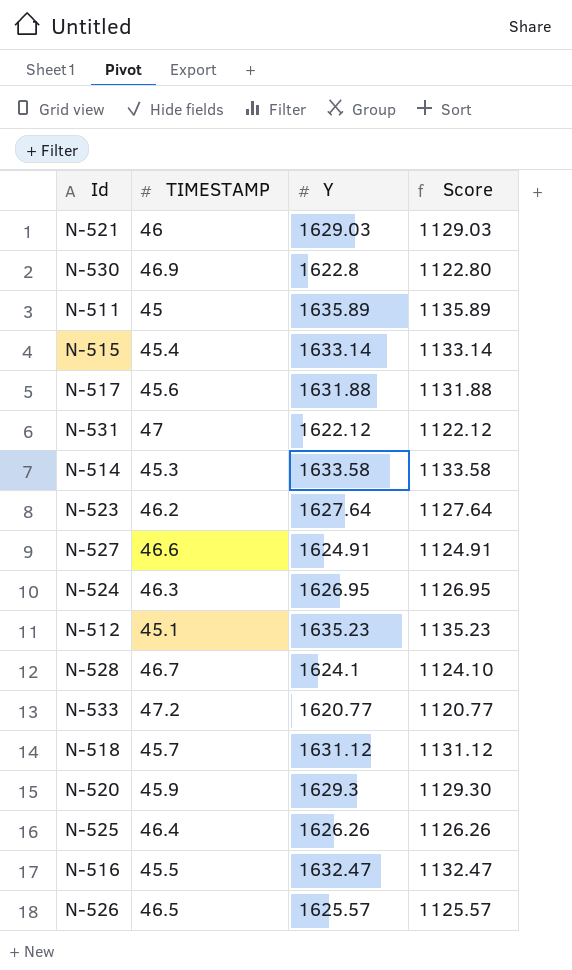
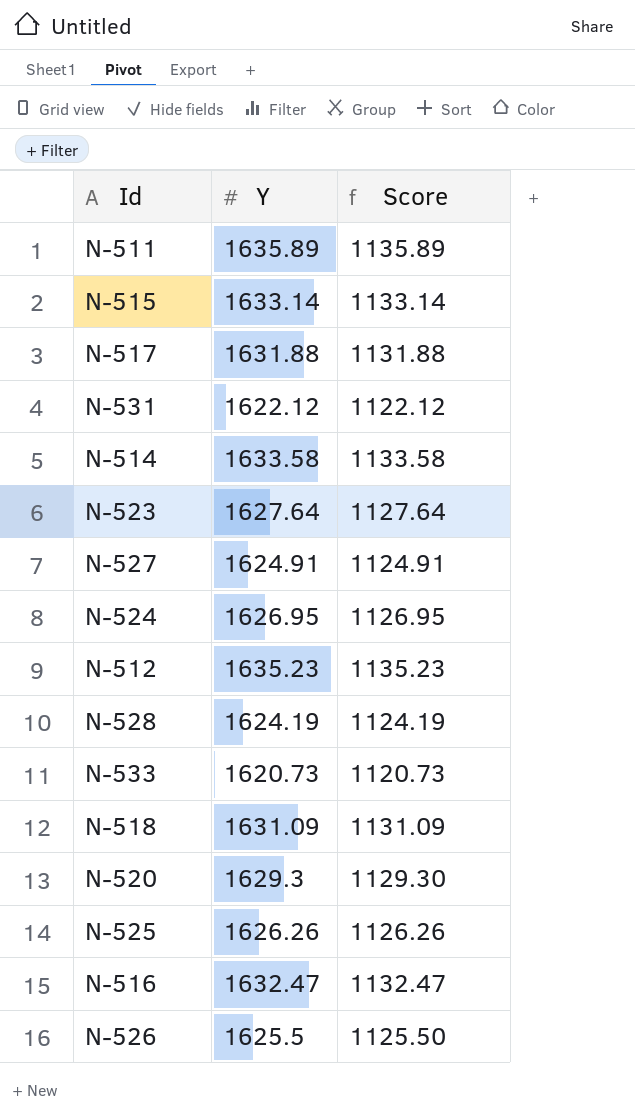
column TIMESTAMP | position: 2 -> none
row N-521: 46 | 1629.03 | 1129.03 -> none
row N-530: 46.9 | 1622.8 | 1122.80 -> none
N-528 | Y: 1624.1 -> 1624.19
N-528 | Score: 1124.10 -> 1124.19
N-533 | Y: 1620.77 -> 1620.73
N-533 | Score: 1120.77 -> 1120.73
N-518 | Y: 1631.12 -> 1631.09
N-518 | Score: 1131.12 -> 1131.09
N-526 | Y: 1625.57 -> 1625.5
N-526 | Score: 1125.57 -> 1125.50

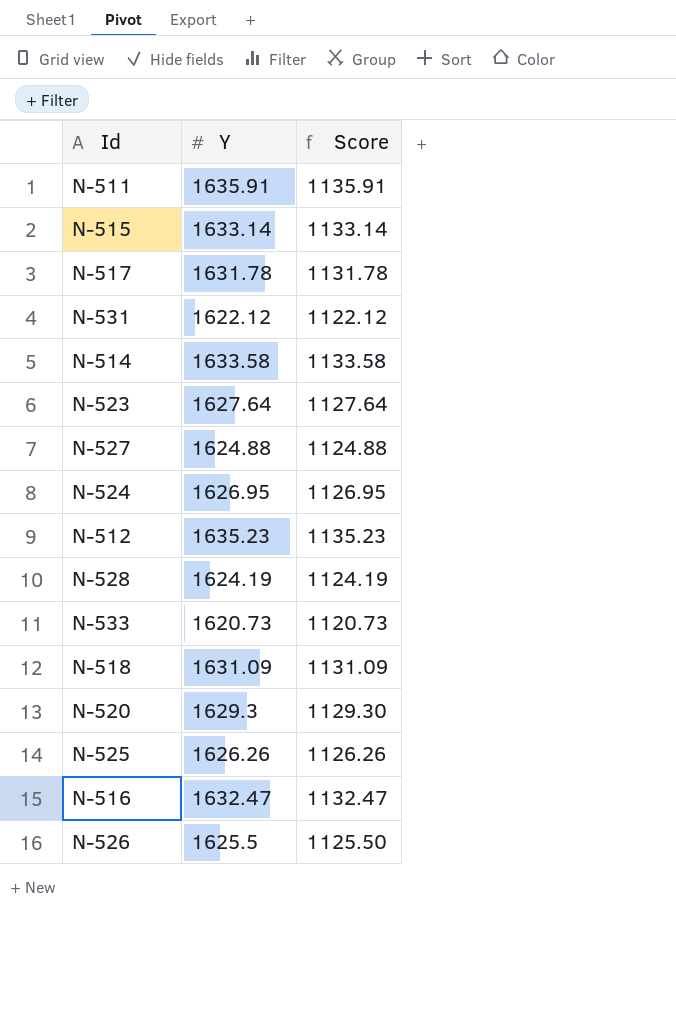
N-511 | Y: 1635.89 -> 1635.91
N-511 | Score: 1135.89 -> 1135.91
N-517 | Y: 1631.88 -> 1631.78
N-517 | Score: 1131.88 -> 1131.78
N-527 | Y: 1624.91 -> 1624.88
N-527 | Score: 1124.91 -> 1124.88

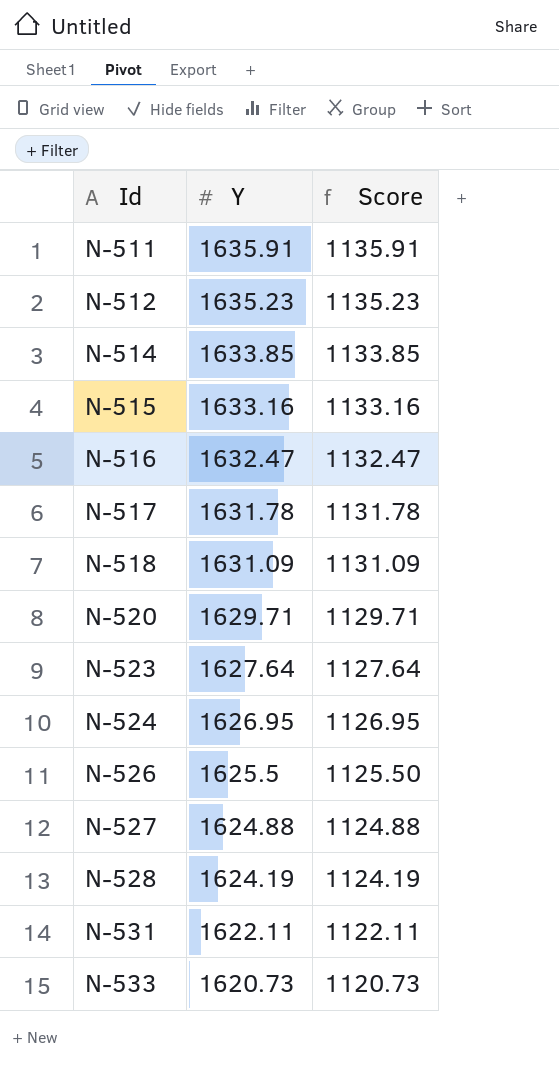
row order: none -> Id ascending
row N-525: 1626.26 | 1126.26 -> none
N-514 | Y: 1633.58 -> 1633.85
N-514 | Score: 1133.58 -> 1133.85
N-515 | Y: 1633.14 -> 1633.16
N-515 | Score: 1133.14 -> 1133.16
N-520 | Y: 1629.3 -> 1629.71
N-520 | Score: 1129.30 -> 1129.71
N-531 | Y: 1622.12 -> 1622.11
N-531 | Score: 1122.12 -> 1122.11

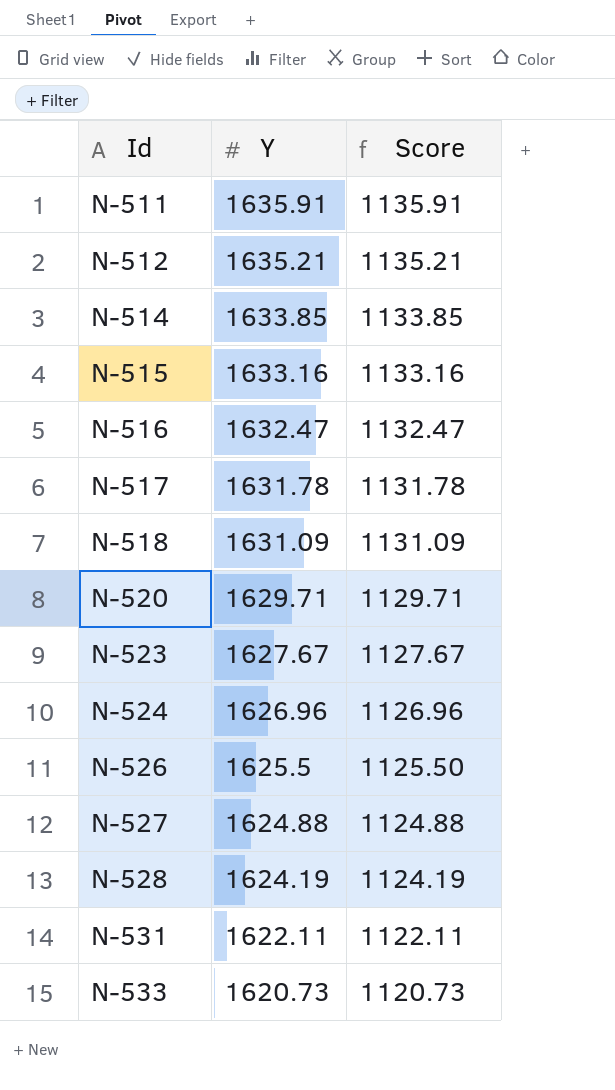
N-512 | Y: 1635.23 -> 1635.21
N-512 | Score: 1135.23 -> 1135.21
N-523 | Y: 1627.64 -> 1627.67
N-523 | Score: 1127.64 -> 1127.67
N-524 | Y: 1626.95 -> 1626.96
N-524 | Score: 1126.95 -> 1126.96

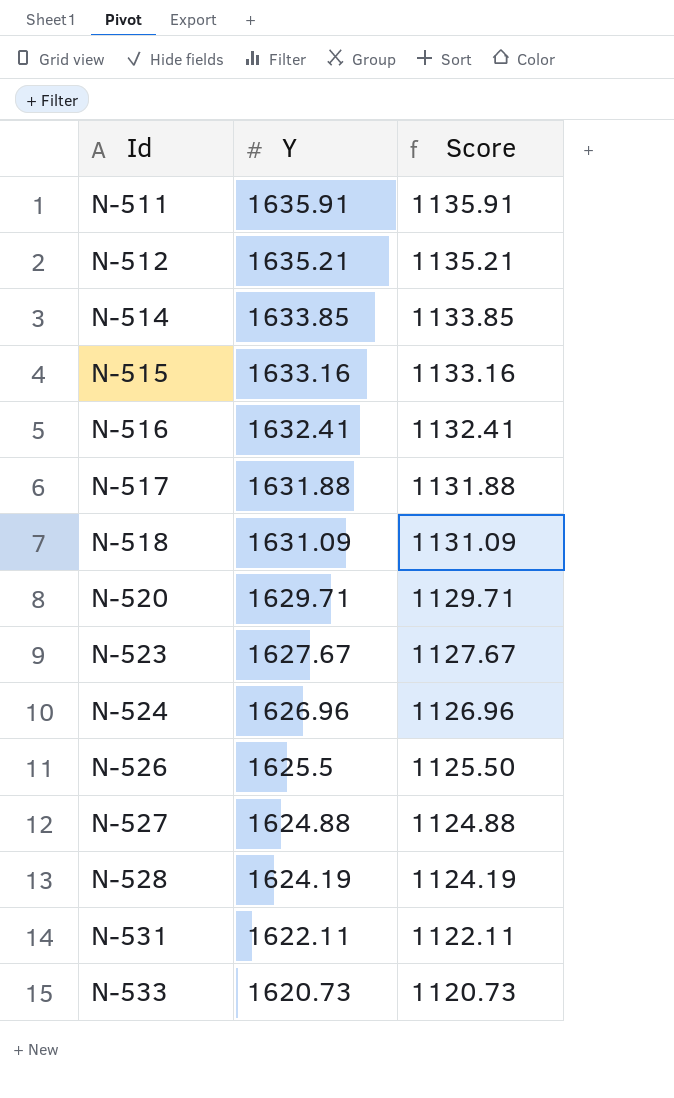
N-516 | Y: 1632.47 -> 1632.41
N-516 | Score: 1132.47 -> 1132.41
N-517 | Y: 1631.78 -> 1631.88
N-517 | Score: 1131.78 -> 1131.88

